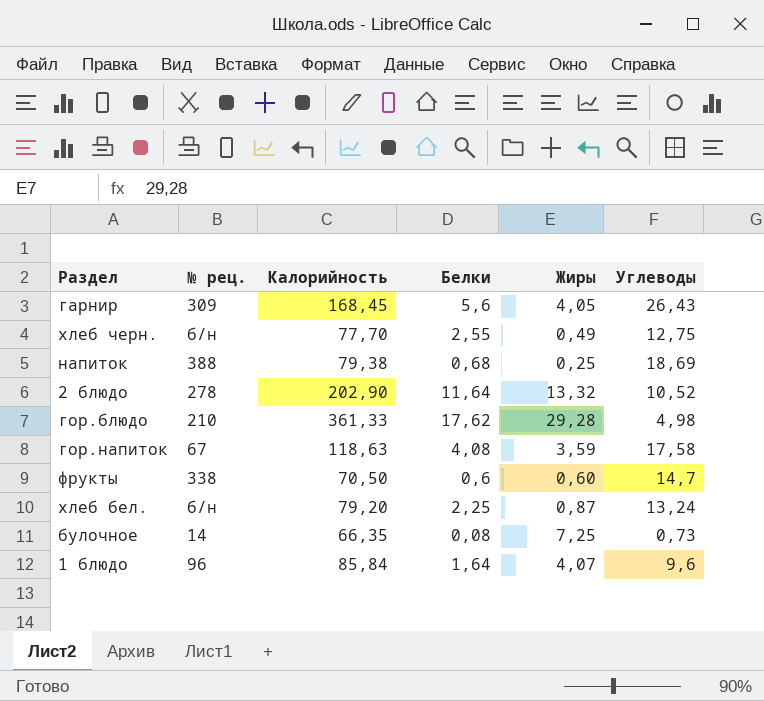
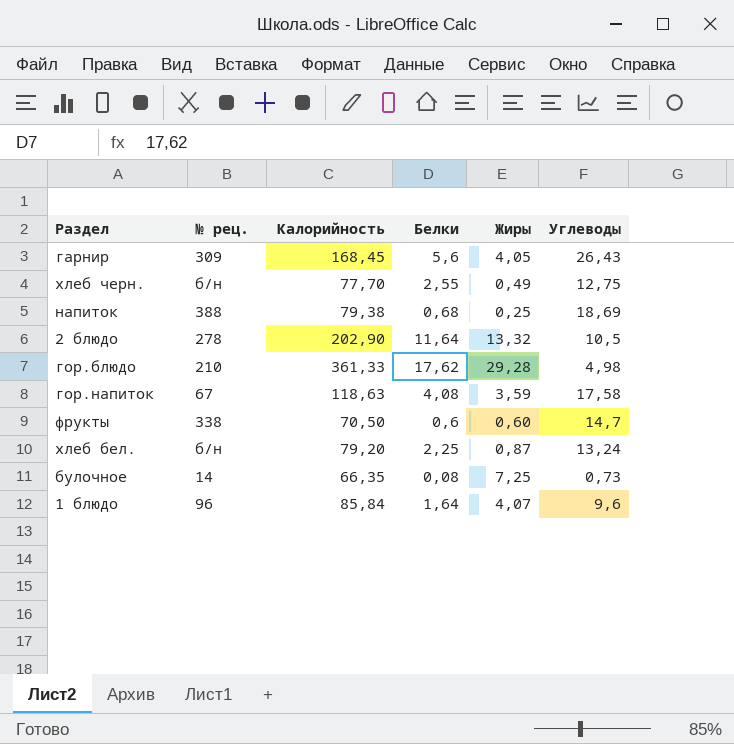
2 блюдо | Углеводы: 10,52 -> 10,5

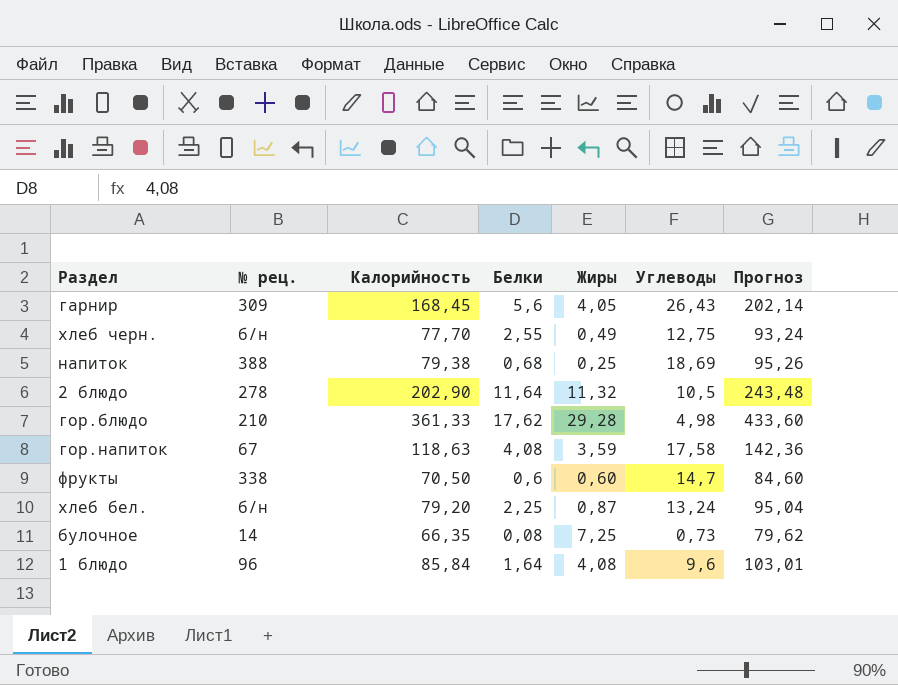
column Прогноз | formula: none -> [Калорийность] * 1,2
2 блюдо | Жиры: 13,32 -> 11,32
1 блюдо | Жиры: 4,07 -> 4,08

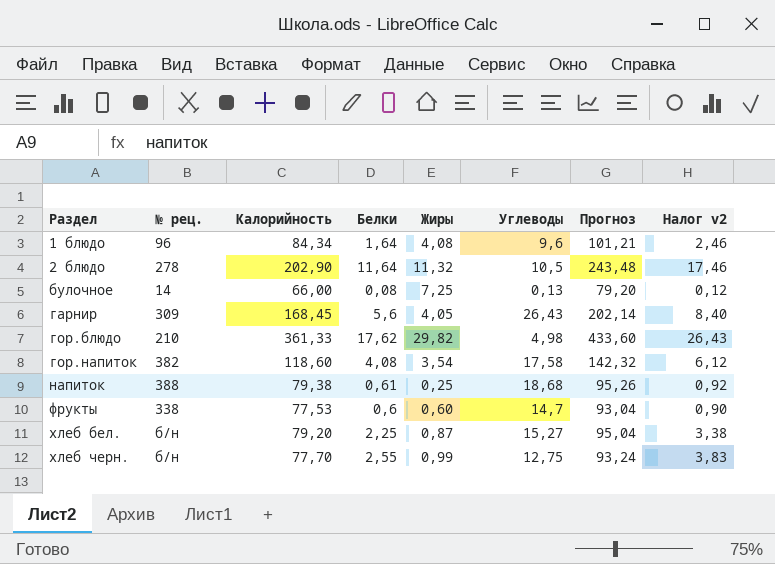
row order: none -> Раздел ascending
column Налог v2 | formula: none -> [Белки] * 1,5
1 блюдо | Калорийность: 85,84 -> 84,34
1 блюдо | Прогноз: 103,01 -> 101,21
булочное | Калорийность: 66,35 -> 66,00
булочное | Углеводы: 0,73 -> 0,13
булочное | Прогноз: 79,62 -> 79,20
гор.блюдо | Жиры: 29,28 -> 29,82
гор.напиток | № рец.: 67 -> 382
гор.напиток | Калорийность: 118,63 -> 118,60
гор.напиток | Жиры: 3,59 -> 3,54
гор.напиток | Прогноз: 142,36 -> 142,32
напиток | Белки: 0,68 -> 0,61
напиток | Углеводы: 18,69 -> 18,68
фрукты | Калорийность: 70,50 -> 77,53
фрукты | Прогноз: 84,60 -> 93,04
хлеб бел. | Углеводы: 13,24 -> 15,27
хлеб черн. | Жиры: 0,49 -> 0,99

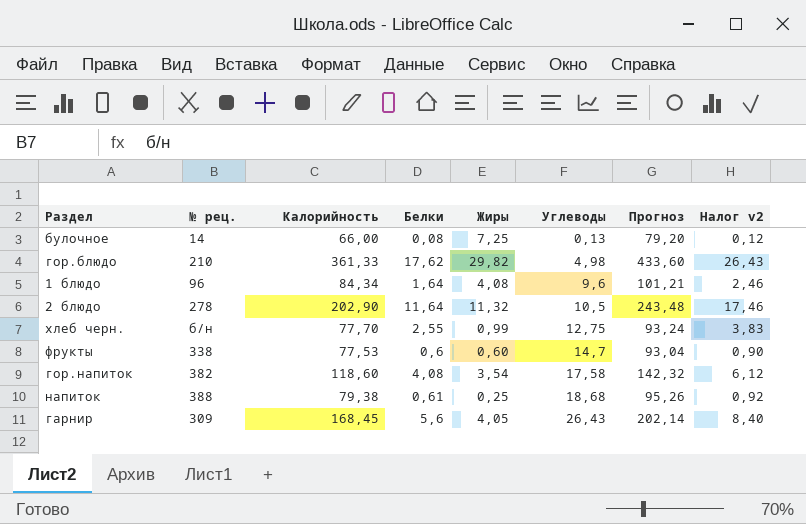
row order: Раздел ascending -> Углеводы ascending
row хлеб бел.: б/н | 79,20 | 2,25 | 0,87 | 15,27 | 95,04 | 3,38 -> none

